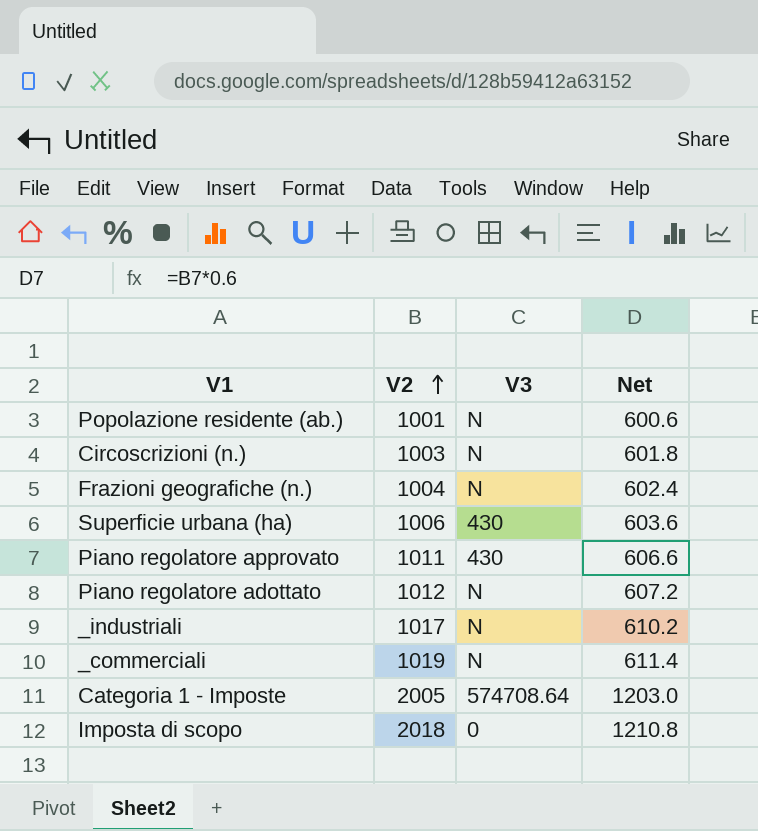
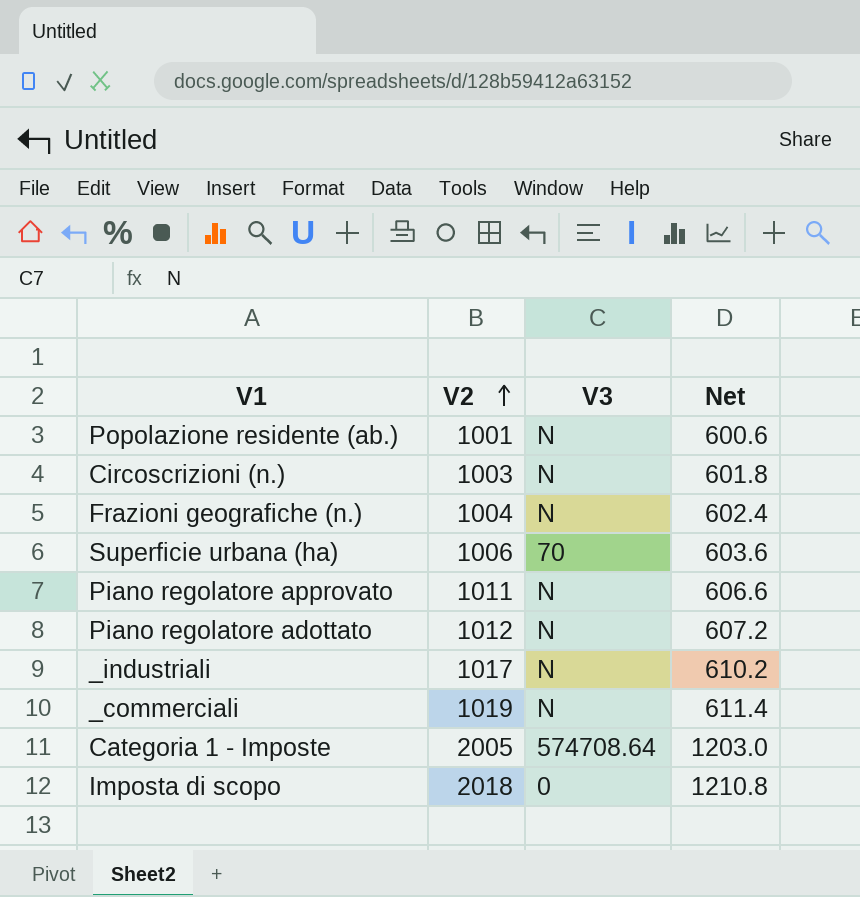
Superficie urbana (ha) | V3: 430 -> 70
Piano regolatore approvato | V3: 430 -> N

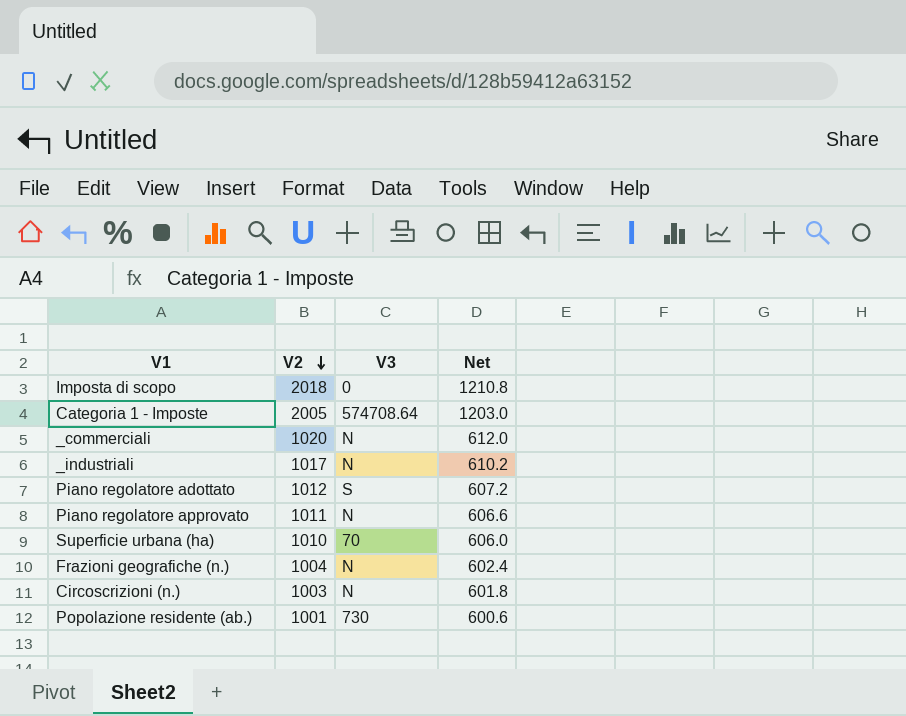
row order: V2 ascending -> V2 descending
_commerciali | V2: 1019 -> 1020
_commerciali | Net: 611.4 -> 612.0
Piano regolatore adottato | V3: N -> S
Superficie urbana (ha) | V2: 1006 -> 1010
Superficie urbana (ha) | Net: 603.6 -> 606.0
Popolazione residente (ab.) | V3: N -> 730

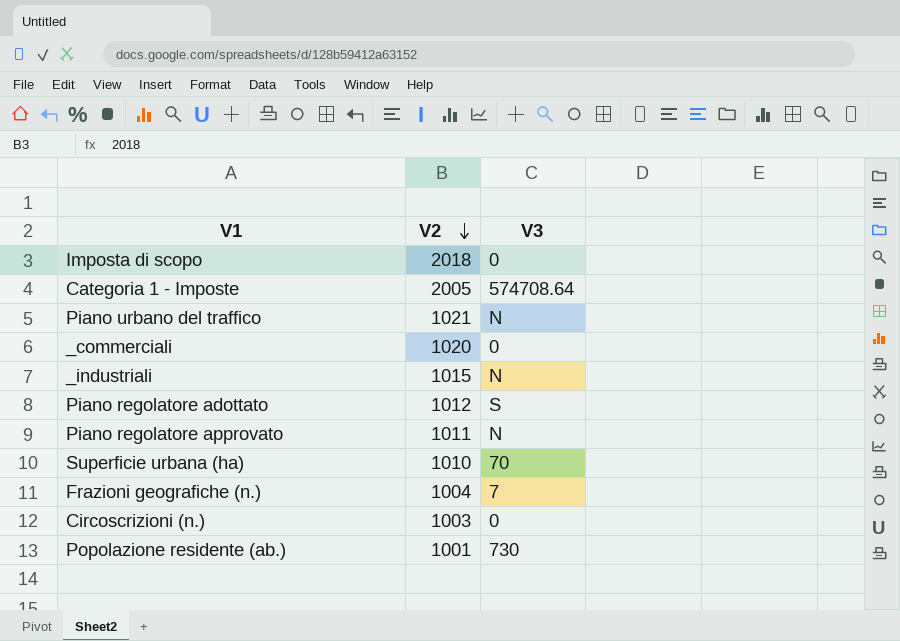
column Net | formula: [V2] * 0.6 -> none
row Piano urbano del traffico: none -> 1021 | N
_commerciali | V3: N -> 0
_industriali | V2: 1017 -> 1015
Frazioni geografiche (n.) | V3: N -> 7
Circoscrizioni (n.) | V3: N -> 0

